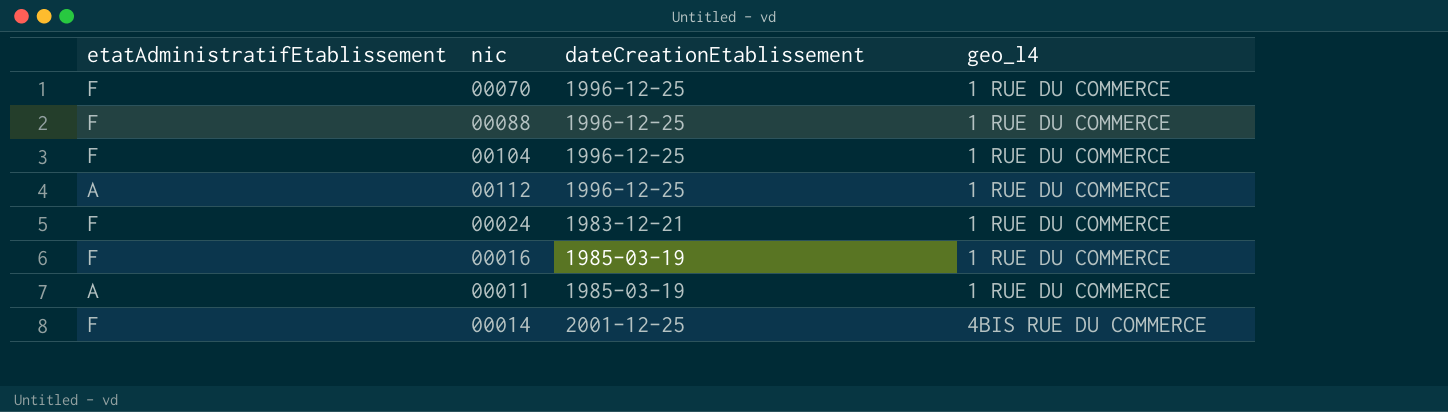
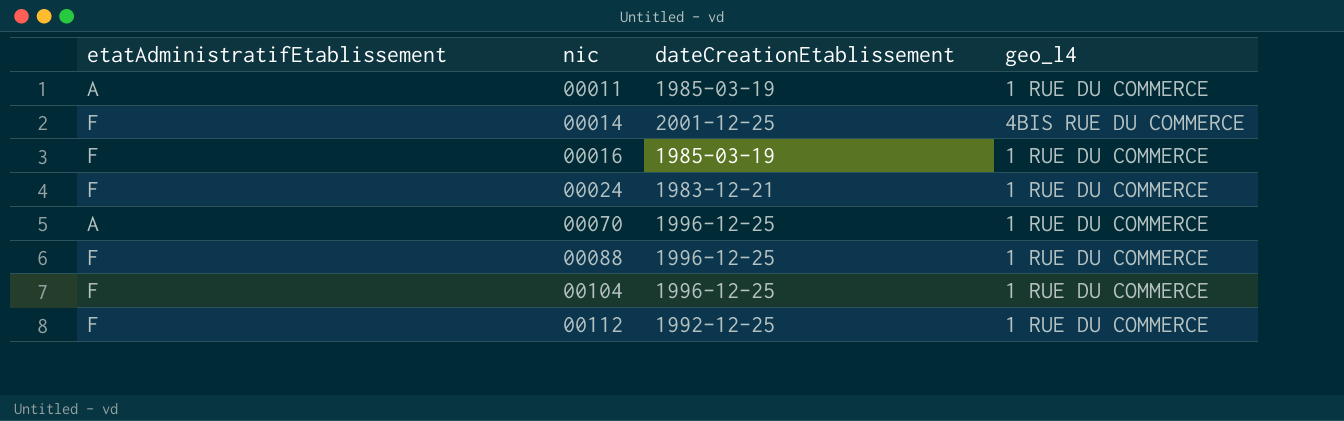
row order: geo_l4 ascending -> nic ascending
00070 | etatAdministratifEtablissement: F -> A
00112 | etatAdministratifEtablissement: A -> F
00112 | dateCreationEtablissement: 1996-12-25 -> 1992-12-25

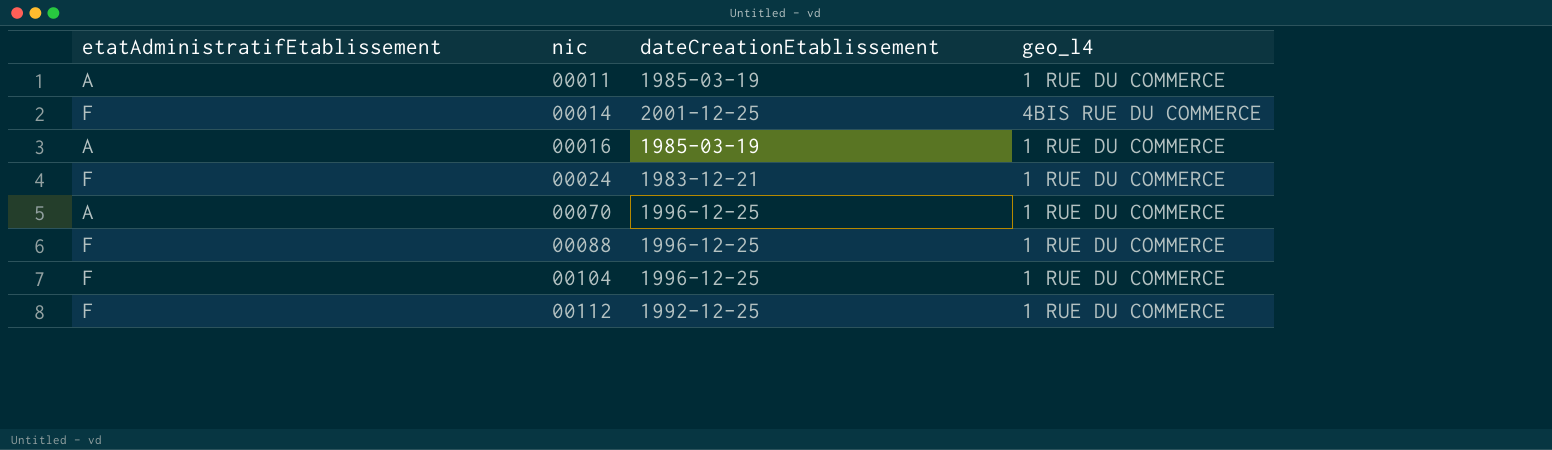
00016 | etatAdministratifEtablissement: F -> A

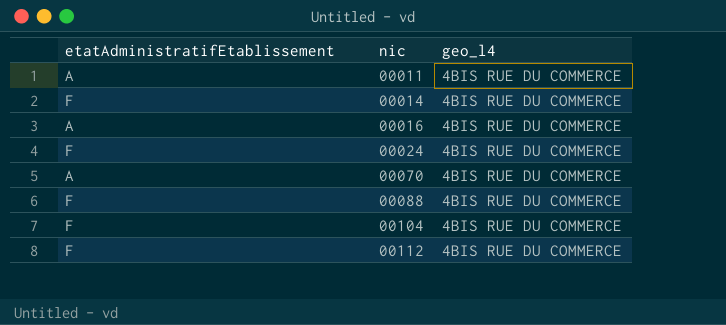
column dateCreationEtablissement | position: 3 -> none
00011 | geo_l4: 1 RUE DU COMMERCE -> 4BIS RUE DU COMMERCE
00016 | geo_l4: 1 RUE DU COMMERCE -> 4BIS RUE DU COMMERCE
00024 | geo_l4: 1 RUE DU COMMERCE -> 4BIS RUE DU COMMERCE
00070 | geo_l4: 1 RUE DU COMMERCE -> 4BIS RUE DU COMMERCE
00088 | geo_l4: 1 RUE DU COMMERCE -> 4BIS RUE DU COMMERCE
00104 | geo_l4: 1 RUE DU COMMERCE -> 4BIS RUE DU COMMERCE
00112 | geo_l4: 1 RUE DU COMMERCE -> 4BIS RUE DU COMMERCE

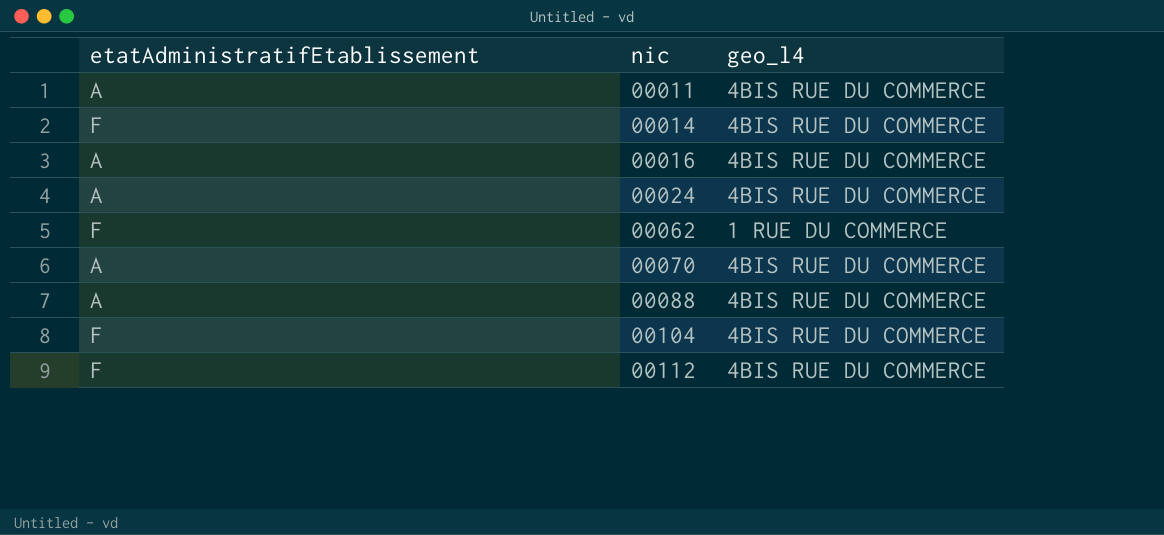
00024 | etatAdministratifEtablissement: F -> A
row 00062: none -> F | 1 RUE DU COMMERCE
00088 | etatAdministratifEtablissement: F -> A

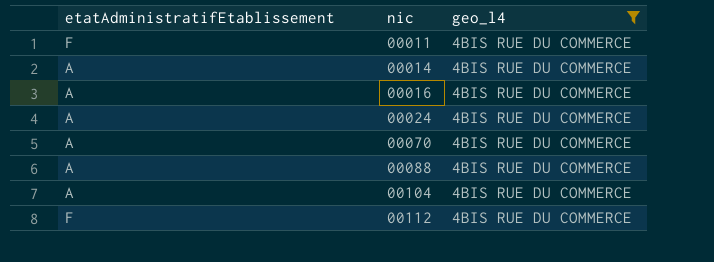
filter: none -> geo_l4 = 4BIS RUE DU COMMERCE
00011 | etatAdministratifEtablissement: A -> F
00014 | etatAdministratifEtablissement: F -> A
00104 | etatAdministratifEtablissement: F -> A

